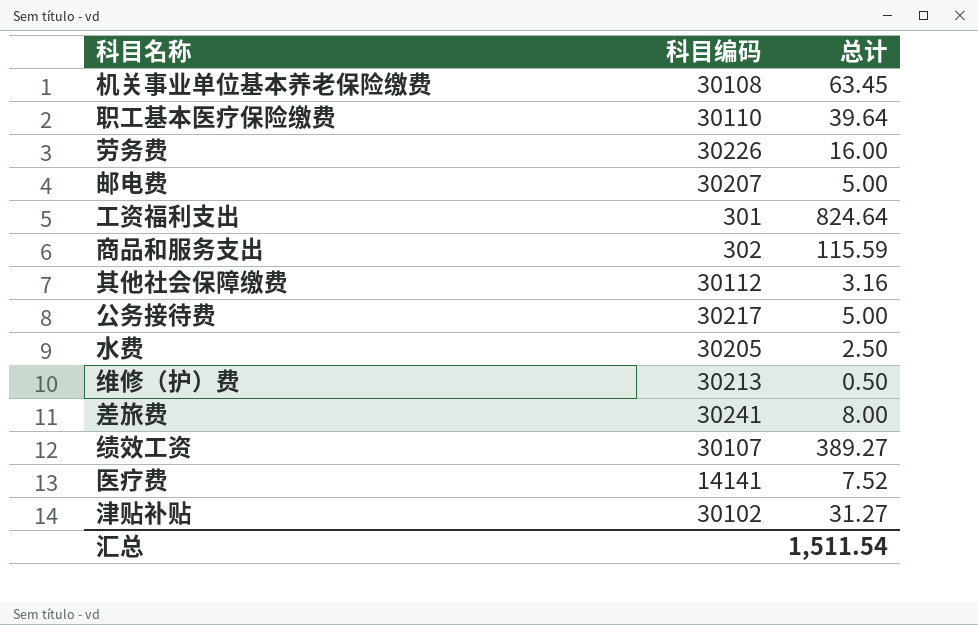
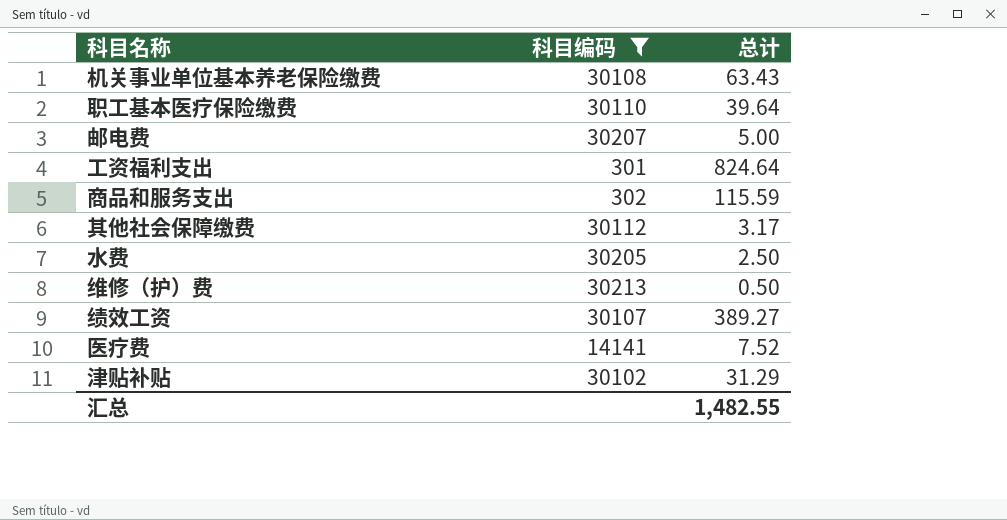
filter: none -> 科目编码 <= 30213
机关事业单位基本养老保险缴费 | 总计: 63.45 -> 63.43
其他社会保障缴费 | 总计: 3.16 -> 3.17
津贴补贴 | 总计: 31.27 -> 31.29
汇总 | 总计: 1,511.54 -> 1,482.55

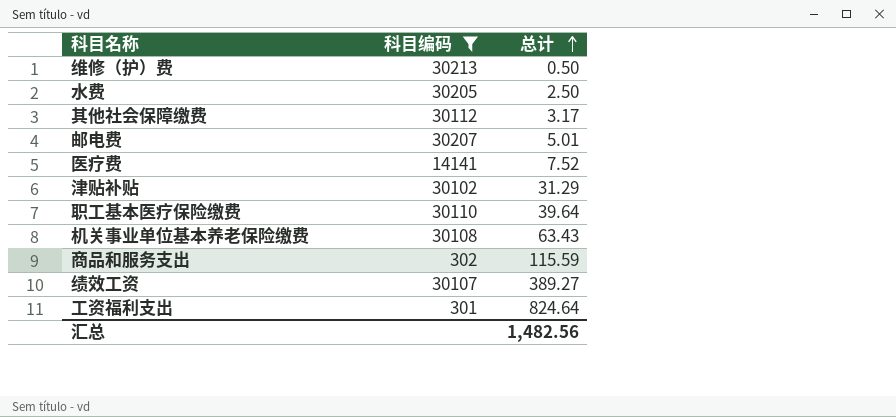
row order: none -> 总计 ascending
邮电费 | 总计: 5.00 -> 5.01
汇总 | 总计: 1,482.55 -> 1,482.56

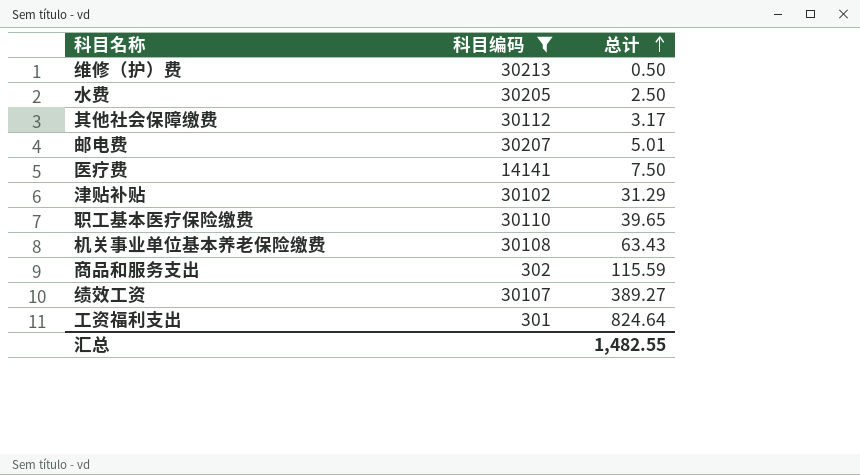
医疗费 | 总计: 7.52 -> 7.50
职工基本医疗保险缴费 | 总计: 39.64 -> 39.65
汇总 | 总计: 1,482.56 -> 1,482.55

